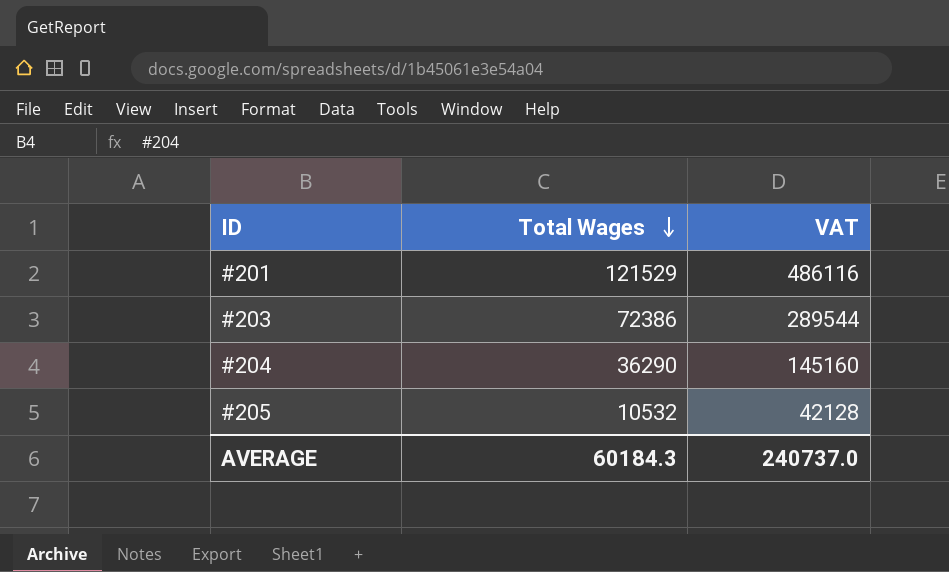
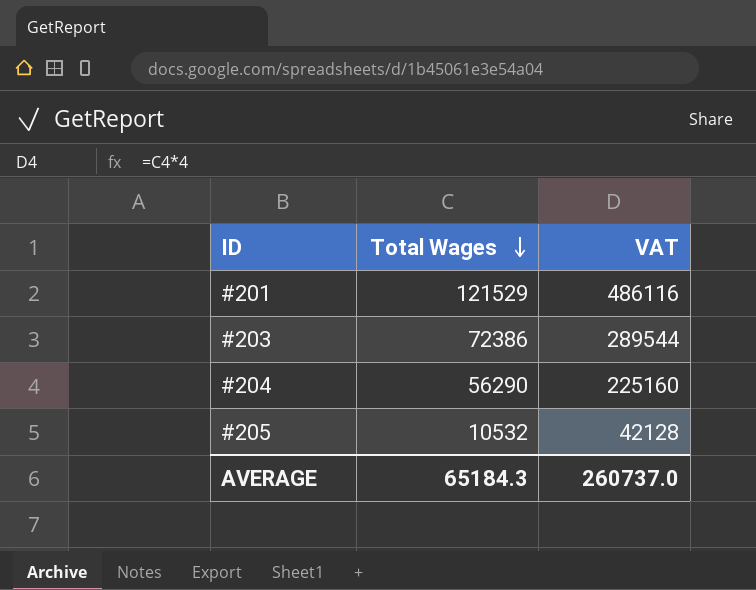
#204 | Total Wages: 36290 -> 56290
#204 | VAT: 145160 -> 225160
AVERAGE | Total Wages: 60184.3 -> 65184.3
AVERAGE | VAT: 240737.0 -> 260737.0

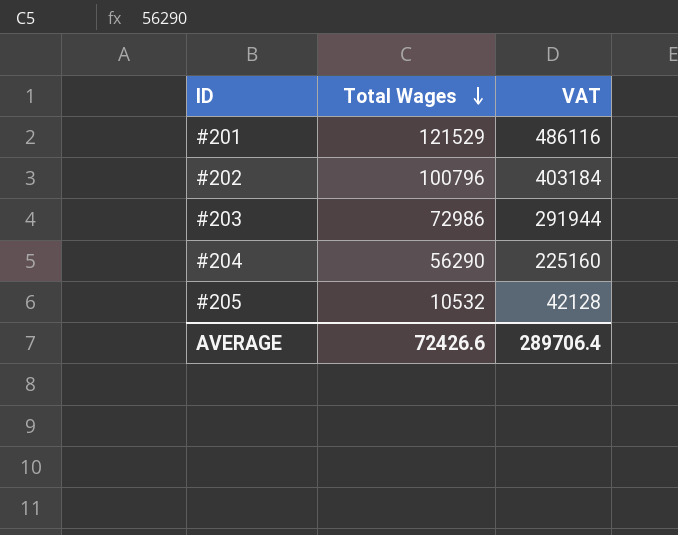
row #202: none -> 100796 | 403184
#203 | Total Wages: 72386 -> 72986
#203 | VAT: 289544 -> 291944
AVERAGE | Total Wages: 65184.3 -> 72426.6
AVERAGE | VAT: 260737.0 -> 289706.4

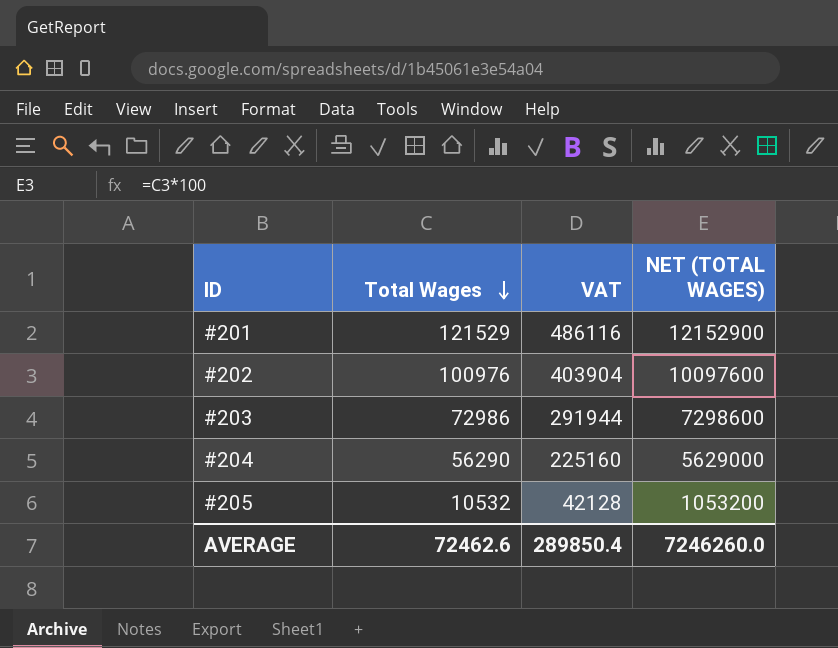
column NET (TOTAL WAGES) | formula: none -> [Total Wages] * 100
#202 | Total Wages: 100796 -> 100976
#202 | VAT: 403184 -> 403904
AVERAGE | Total Wages: 72426.6 -> 72462.6
AVERAGE | VAT: 289706.4 -> 289850.4

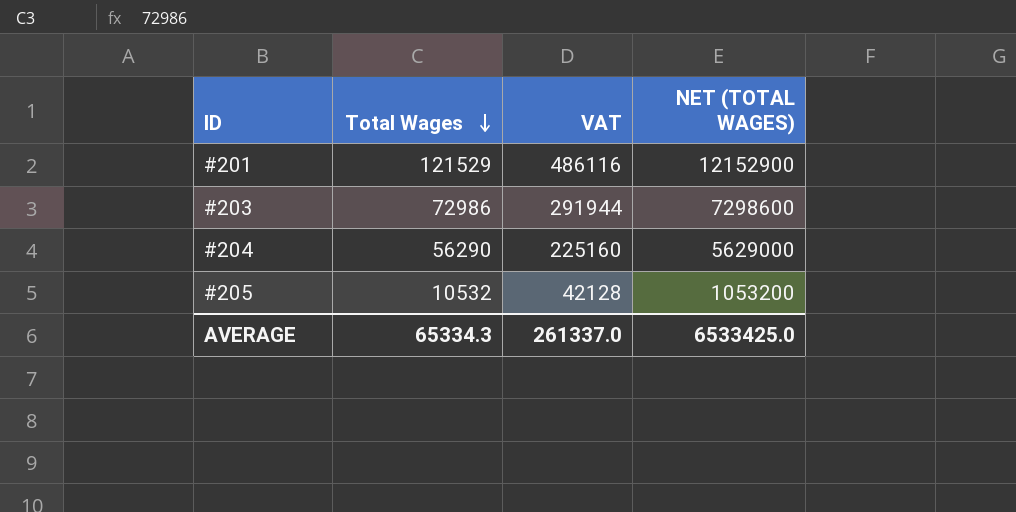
row #202: 100976 | 403904 | 10097600 -> none
AVERAGE | Total Wages: 72462.6 -> 65334.3
AVERAGE | VAT: 289850.4 -> 261337.0
AVERAGE | NET (TOTAL WAGES): 7246260.0 -> 6533425.0

